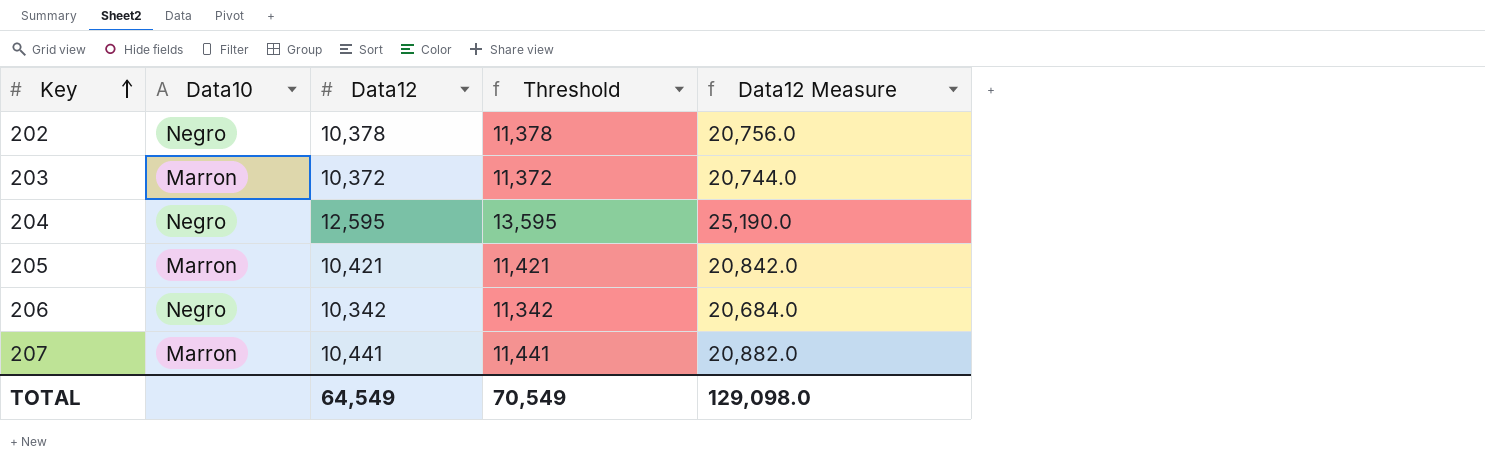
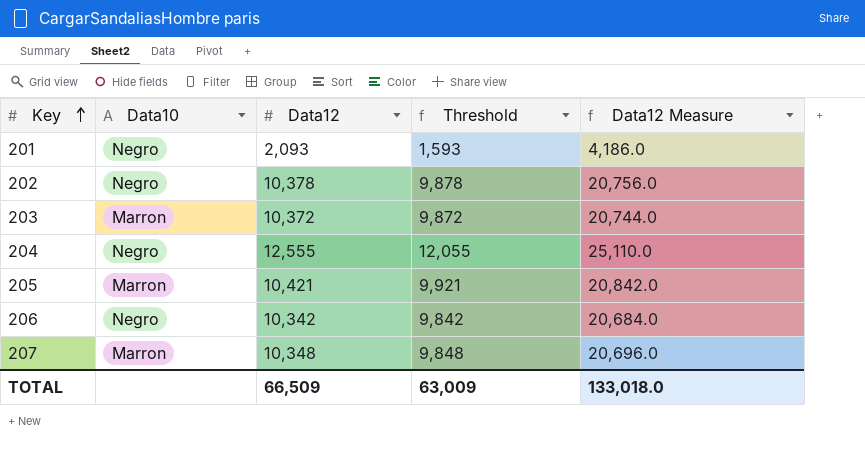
column Threshold | formula: [Data12] + 1000 -> [Data12] - 500
row 201: none -> Negro | 2,093 | 1,593 | 4,186.0
204 | Data12: 12,595 -> 12,555
204 | Data12 Measure: 25,190.0 -> 25,110.0
207 | Data12: 10,441 -> 10,348
207 | Data12 Measure: 20,882.0 -> 20,696.0
TOTAL | Data12: 64,549 -> 66,509
TOTAL | Threshold: 70,549 -> 63,009
TOTAL | Data12 Measure: 129,098.0 -> 133,018.0

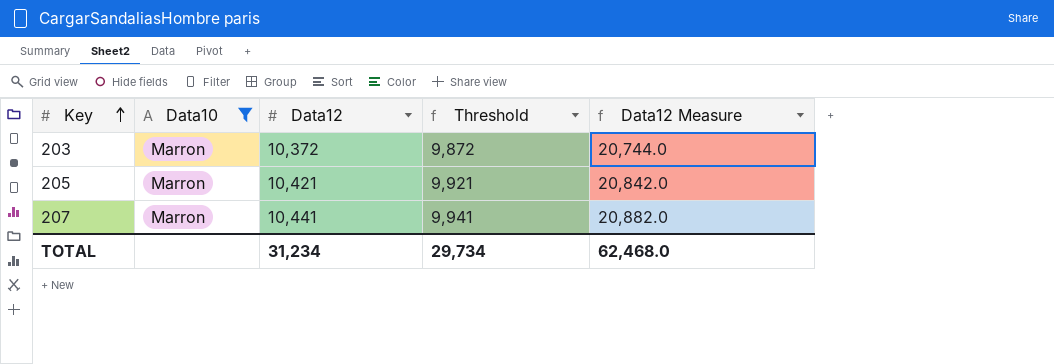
filter: none -> Data10 = Marron
207 | Data12: 10,348 -> 10,441
207 | Threshold: 9,848 -> 9,941
207 | Data12 Measure: 20,696.0 -> 20,882.0
TOTAL | Data12: 66,509 -> 31,234
TOTAL | Threshold: 63,009 -> 29,734
TOTAL | Data12 Measure: 133,018.0 -> 62,468.0

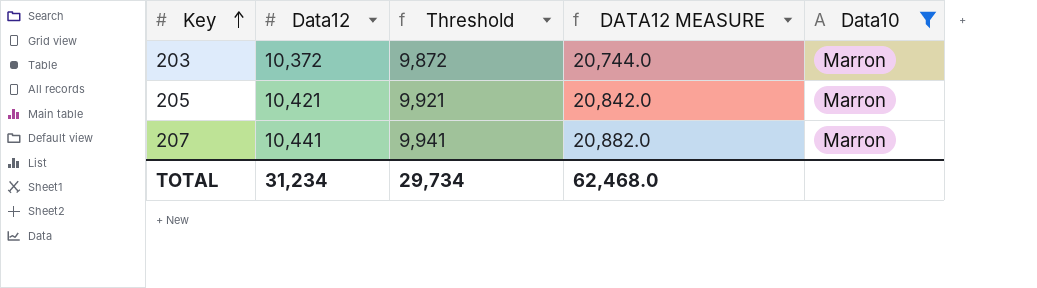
column name: Data12 Measure -> DATA12 MEASURE
column Data10 | position: 2 -> 5

